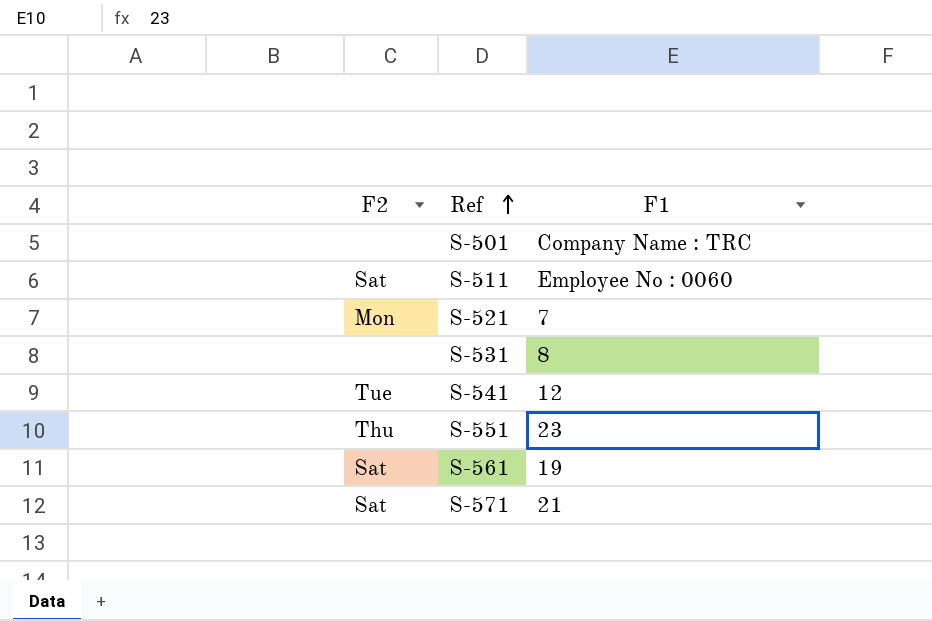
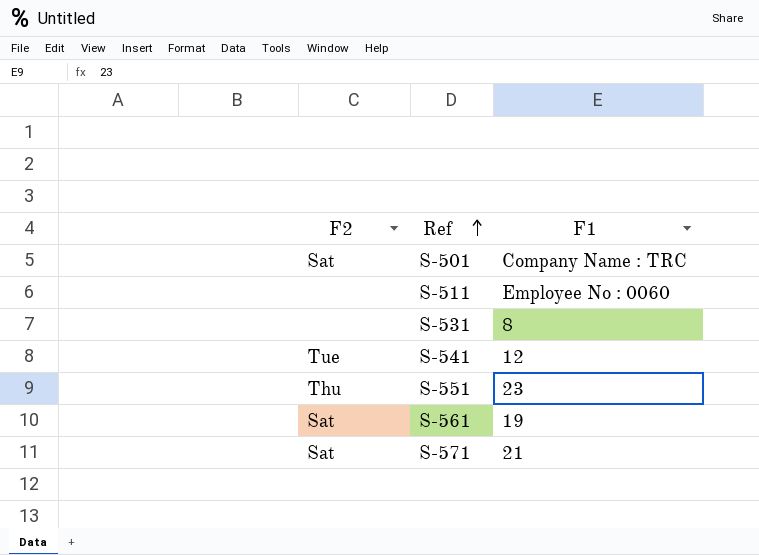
row S-521: Mon | 7 -> none
S-501 | F2: none -> Sat
S-511 | F2: Sat -> none

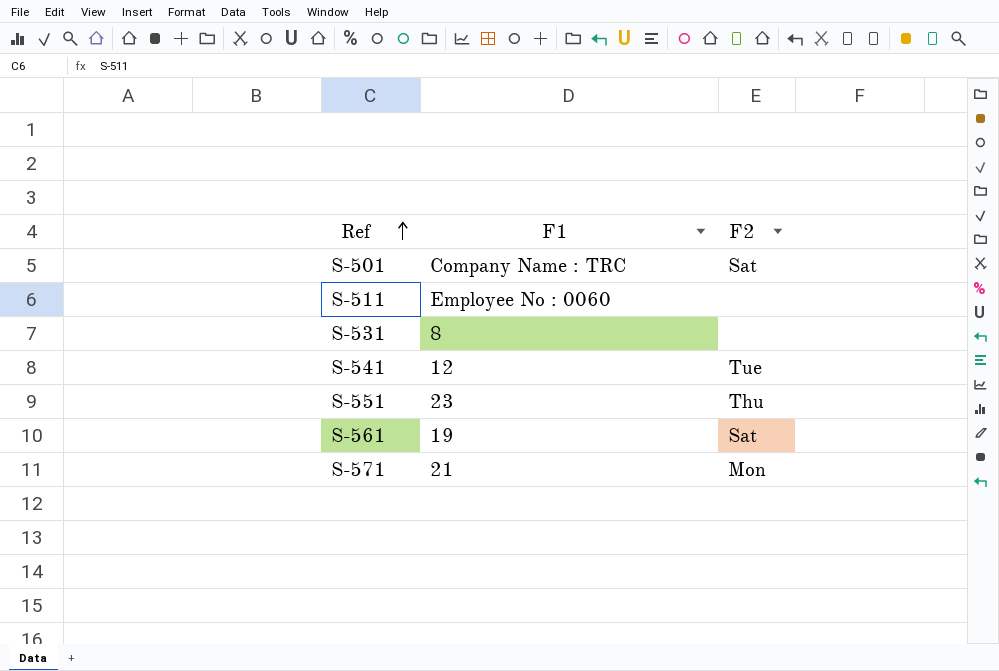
column F2 | position: 1 -> 3
S-571 | F2: Sat -> Mon

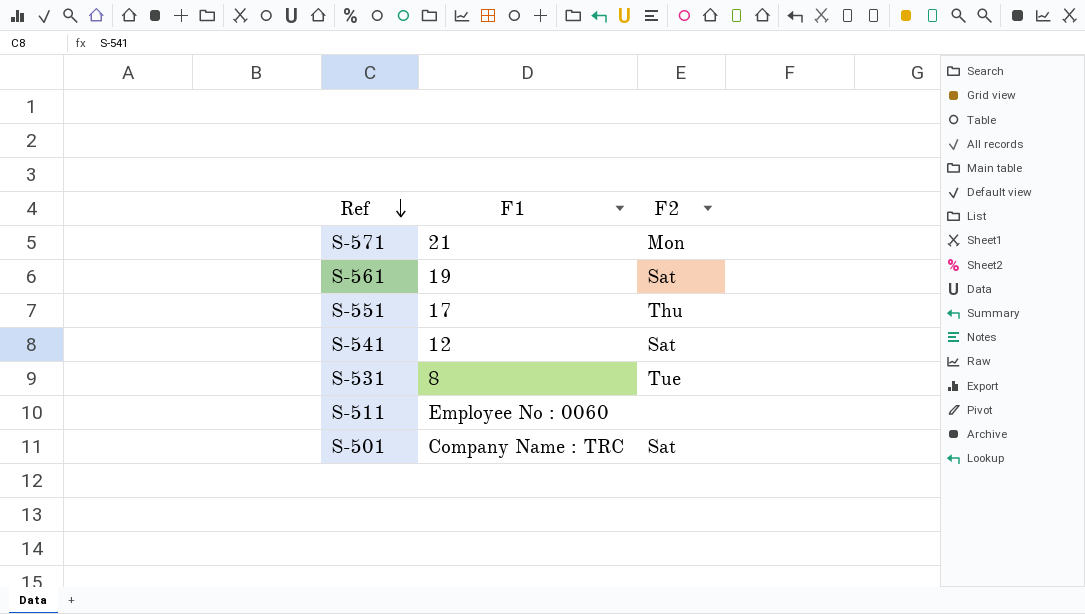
row order: Ref ascending -> Ref descending
S-551 | F1: 23 -> 17
S-541 | F2: Tue -> Sat
S-531 | F2: none -> Tue

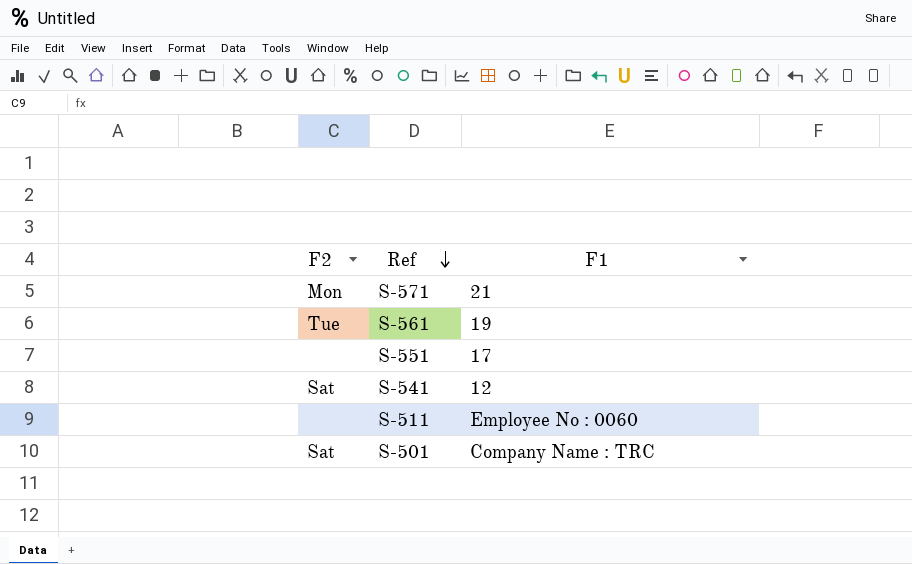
column F2 | position: 3 -> 1
row S-531: 8 | Tue -> none
S-561 | F2: Sat -> Tue
S-551 | F2: Thu -> none

